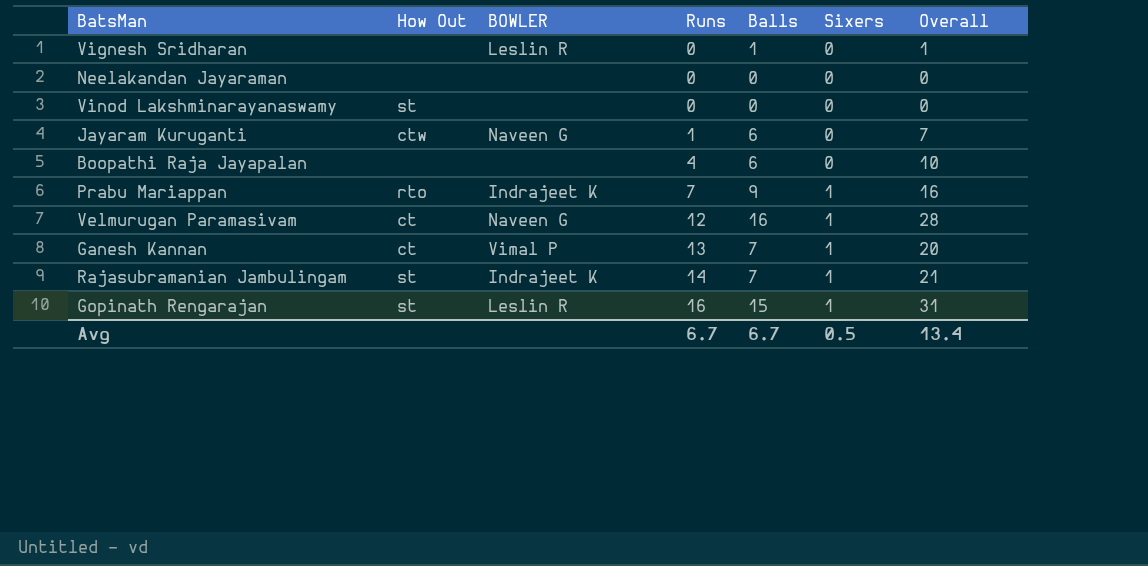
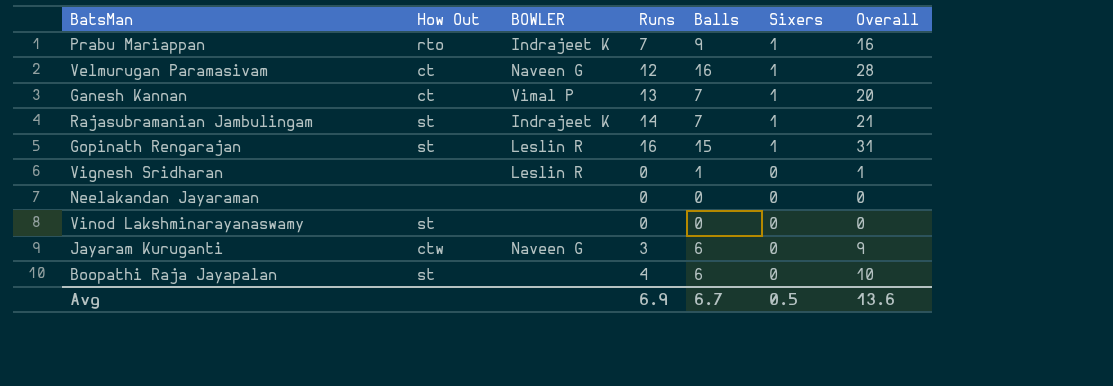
row order: Runs ascending -> Sixers descending
Jayaram Kuruganti | Runs: 1 -> 3
Jayaram Kuruganti | Overall: 7 -> 9
Boopathi Raja Jayapalan | How Out: none -> st
Avg | Runs: 6.7 -> 6.9
Avg | Overall: 13.4 -> 13.6

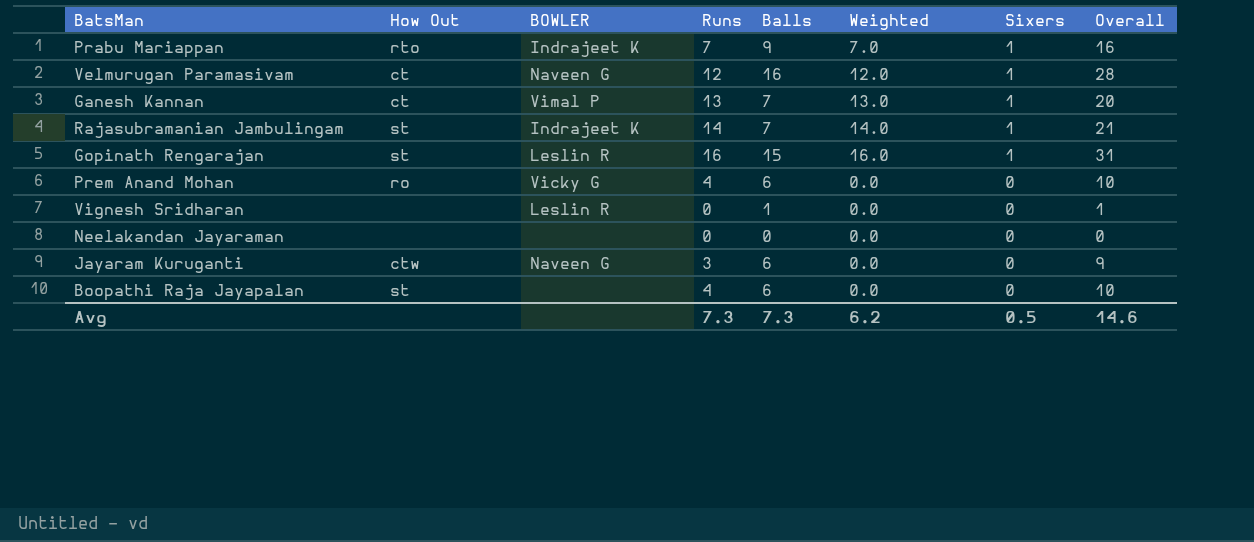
column Weighted | formula: none -> [Runs] * [Sixers]
row Vinod Lakshminarayanaswamy: st | none | 0 | 0 | 0 | 0 -> none
row Prem Anand Mohan: none -> ro | Vicky G | 4 | 6 | 0.0 | 0 | 10
Avg | Runs: 6.9 -> 7.3
Avg | Balls: 6.7 -> 7.3
Avg | Overall: 13.6 -> 14.6

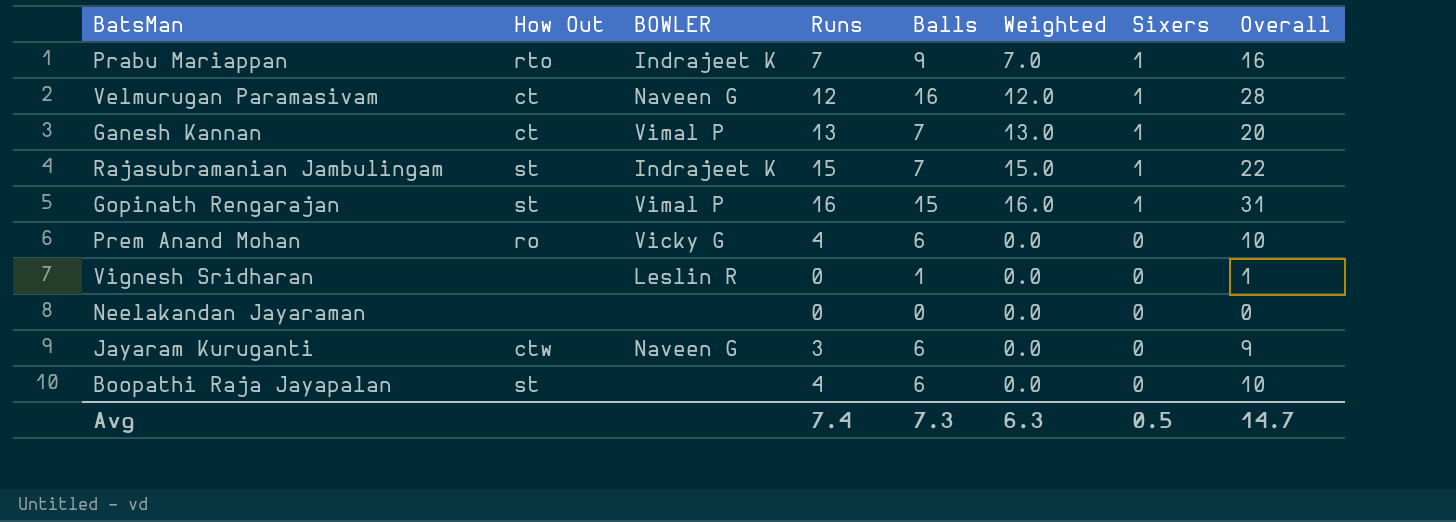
Rajasubramanian Jambulingam | Runs: 14 -> 15
Rajasubramanian Jambulingam | Weighted: 14.0 -> 15.0
Rajasubramanian Jambulingam | Overall: 21 -> 22
Gopinath Rengarajan | BOWLER: Leslin R -> Vimal P
Avg | Runs: 7.3 -> 7.4
Avg | Weighted: 6.2 -> 6.3
Avg | Overall: 14.6 -> 14.7

